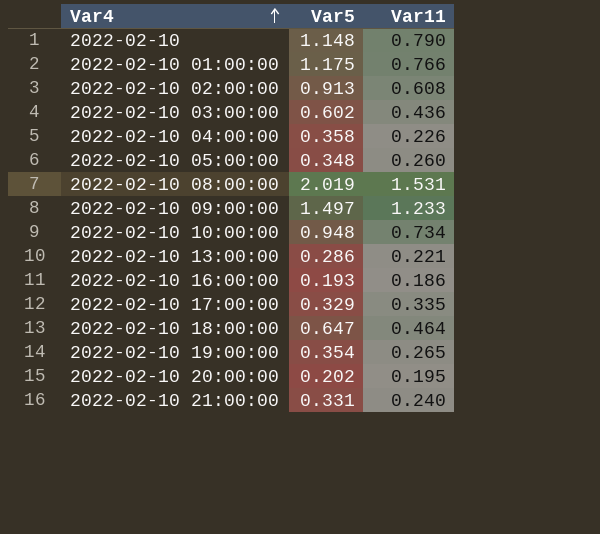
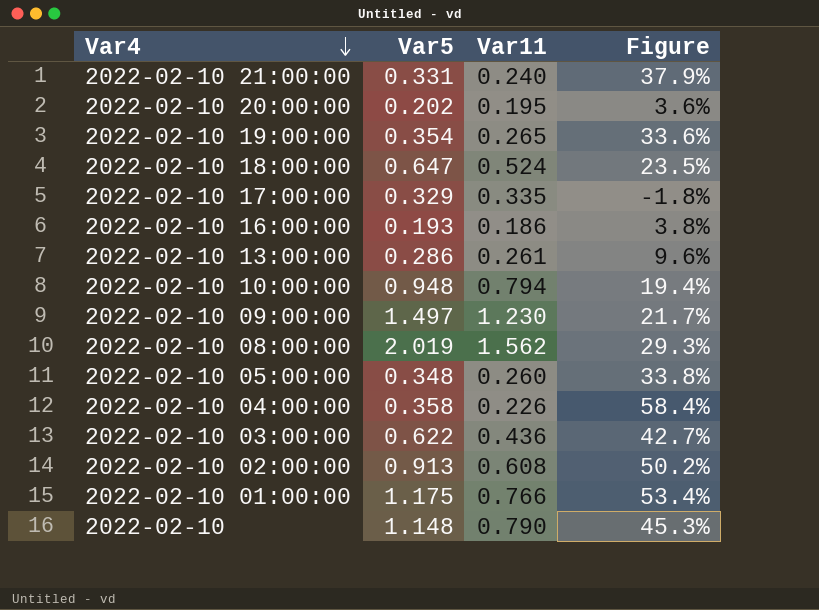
row order: Var4 ascending -> Var4 descending
column Figure | formula: none -> ([Var5] - [Var11]) / [Var11]
2022-02-10 18:00:00 | Var11: 0.464 -> 0.524
2022-02-10 13:00:00 | Var11: 0.221 -> 0.261
2022-02-10 10:00:00 | Var11: 0.734 -> 0.794
2022-02-10 09:00:00 | Var11: 1.233 -> 1.230
2022-02-10 08:00:00 | Var11: 1.531 -> 1.562
2022-02-10 03:00:00 | Var5: 0.602 -> 0.622

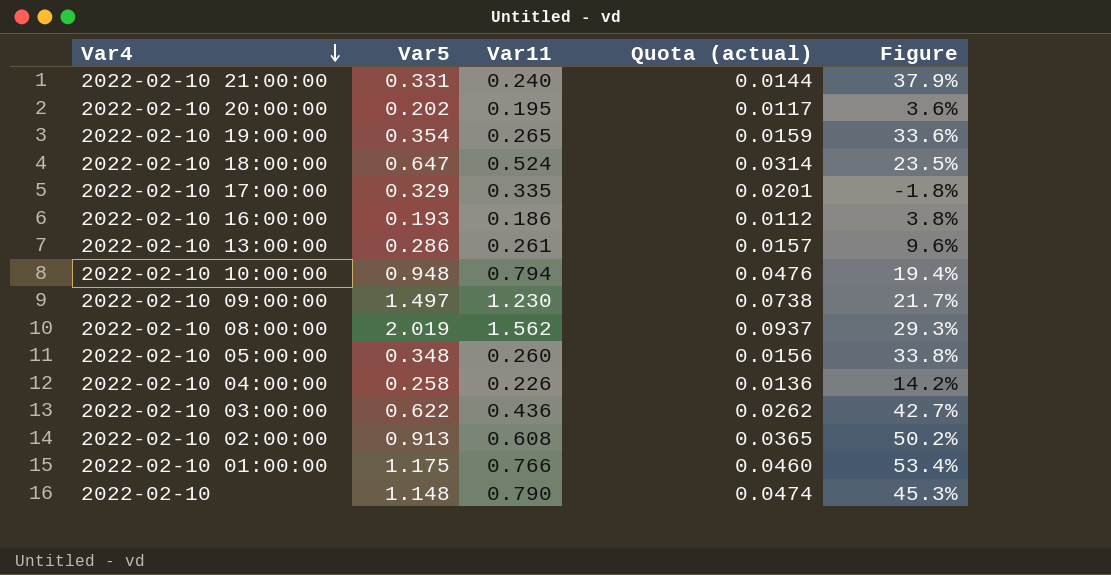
column Quota (actual) | formula: none -> [Var11] * 0.06
2022-02-10 04:00:00 | Var5: 0.358 -> 0.258
2022-02-10 04:00:00 | Figure: 58.4% -> 14.2%

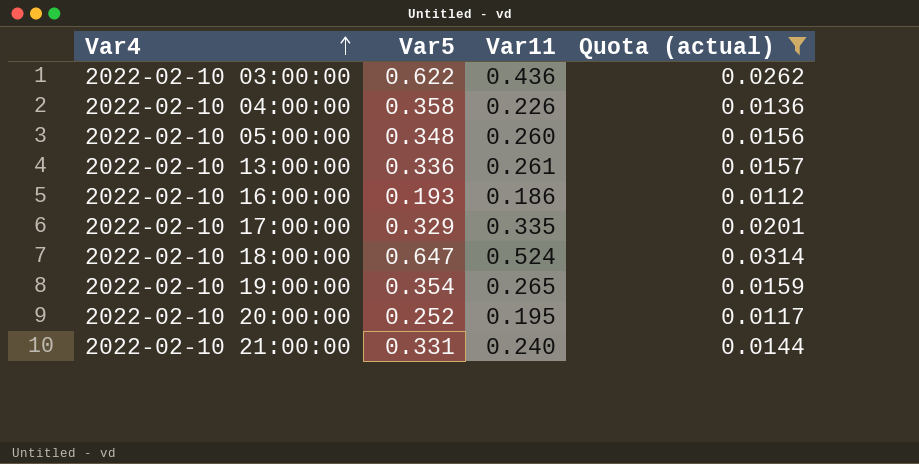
filter: none -> Quota (actual) <= 0.0314
row order: Var4 descending -> Var4 ascending
column Figure | formula: ([Var5] - [Var11]) / [Var11] -> none
2022-02-10 04:00:00 | Var5: 0.258 -> 0.358
2022-02-10 13:00:00 | Var5: 0.286 -> 0.336
2022-02-10 20:00:00 | Var5: 0.202 -> 0.252

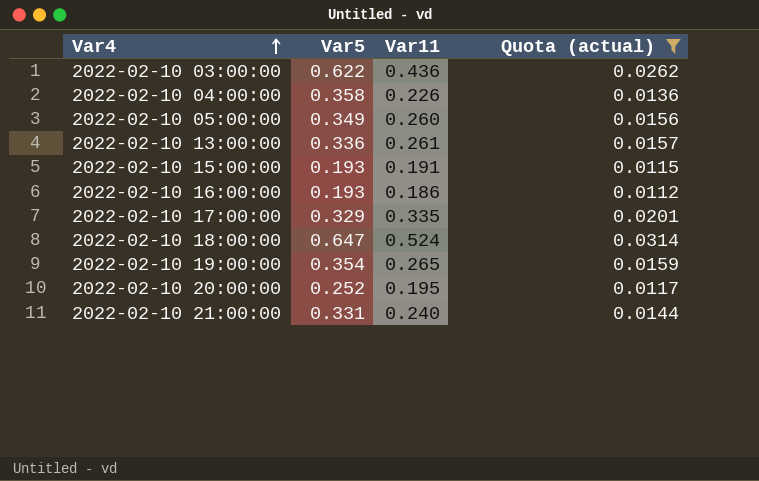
2022-02-10 05:00:00 | Var5: 0.348 -> 0.349
row 2022-02-10 15:00:00: none -> 0.193 | 0.191 | 0.0115

